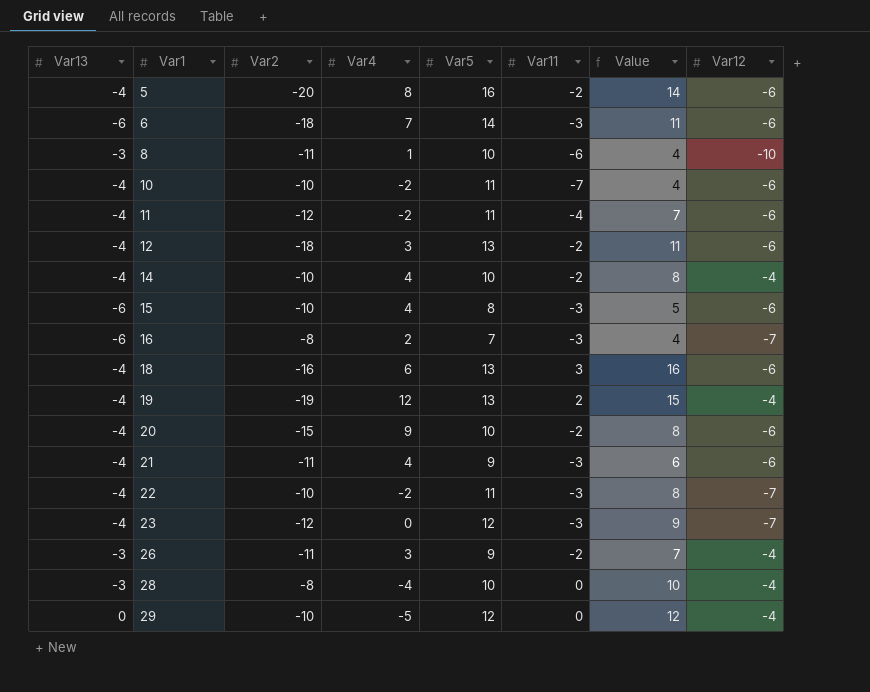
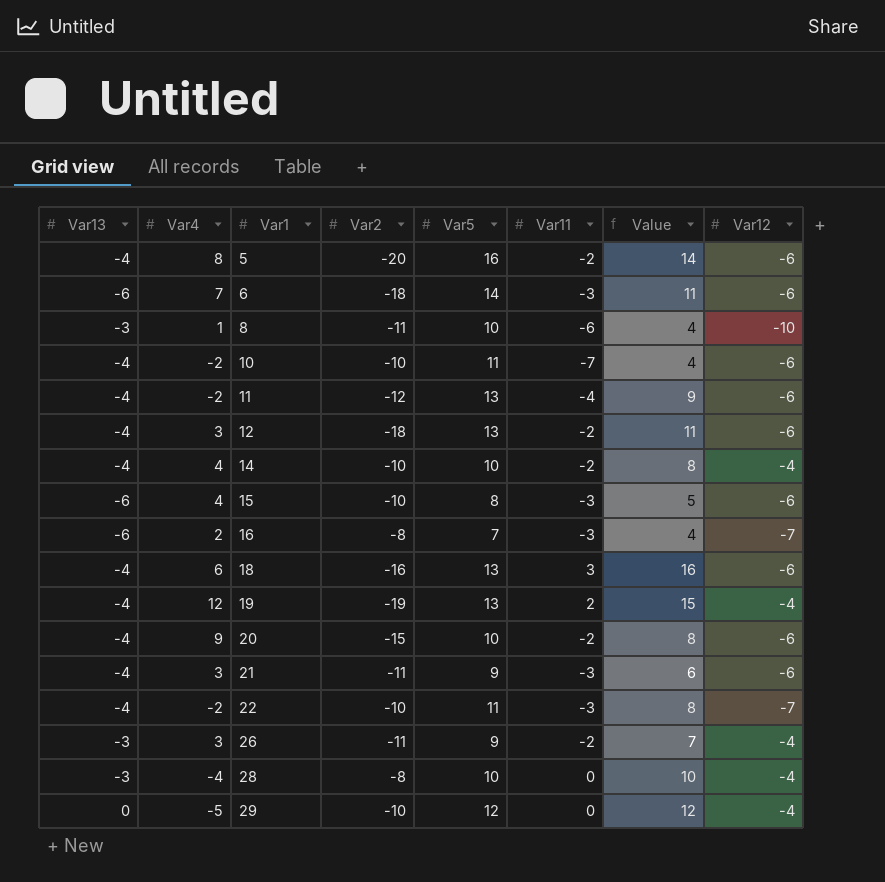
column Var4 | position: 4 -> 2
row 23: -4 | -12 | 0 | 12 | -3 | 9 | -7 -> none
11 | Var5: 11 -> 13
11 | Value: 7 -> 9
21 | Var4: 4 -> 3

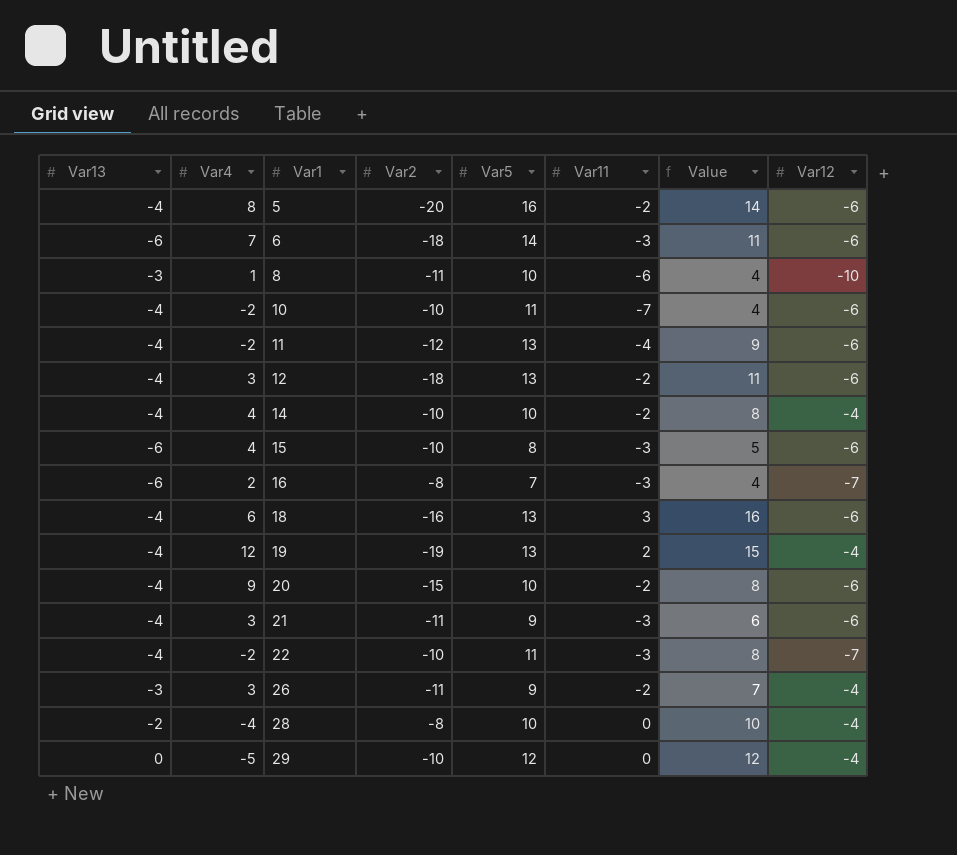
28 | Var13: -3 -> -2

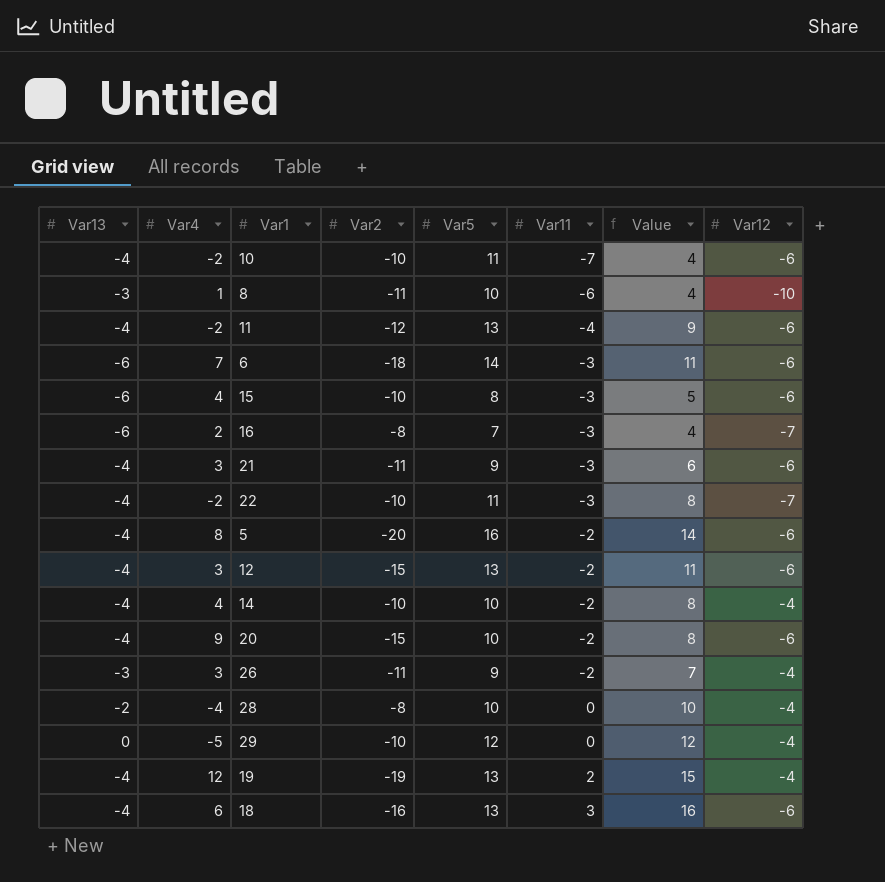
row order: Var1 ascending -> Var11 ascending
12 | Var2: -18 -> -15

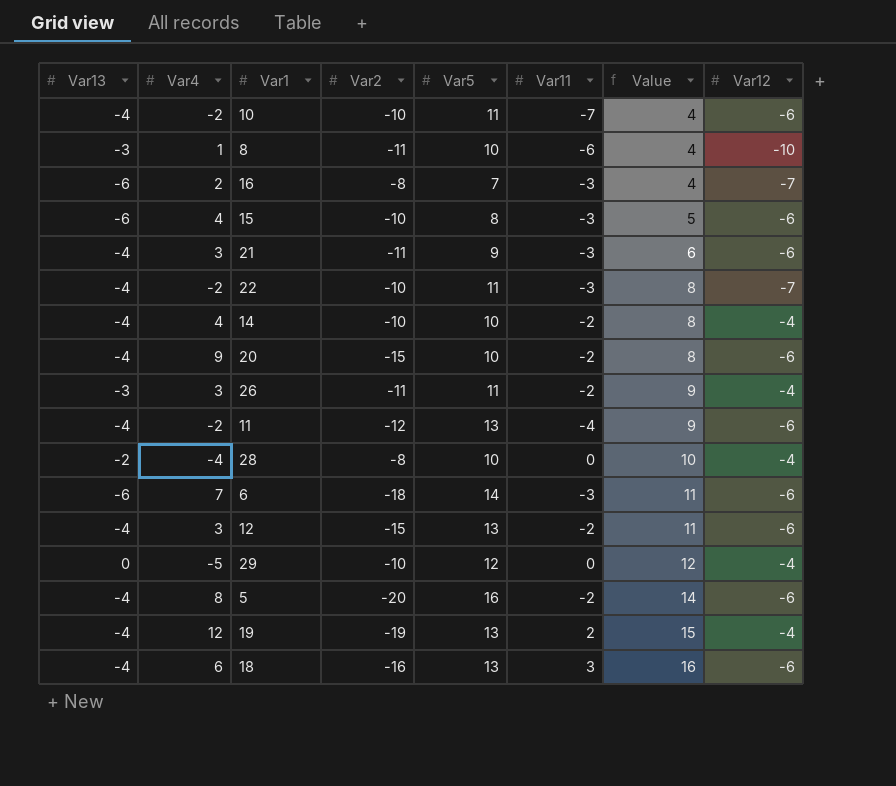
row order: Var11 ascending -> Value ascending
26 | Var5: 9 -> 11
26 | Value: 7 -> 9

